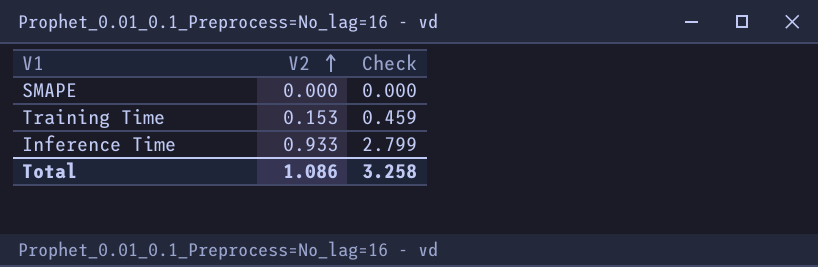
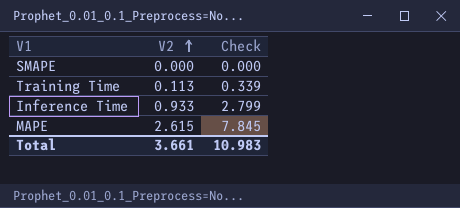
Training Time | V2: 0.153 -> 0.113
Training Time | Check: 0.459 -> 0.339
row MAPE: none -> 2.615 | 7.845
Total | V2: 1.086 -> 3.661
Total | Check: 3.258 -> 10.983

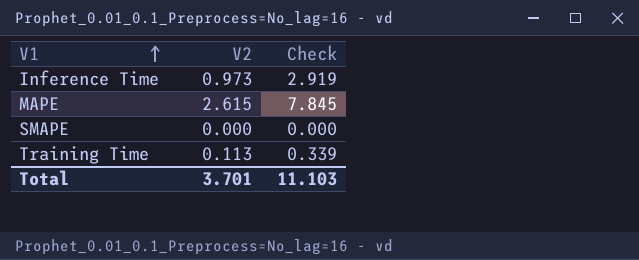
row order: V2 ascending -> V1 ascending
Inference Time | V2: 0.933 -> 0.973
Inference Time | Check: 2.799 -> 2.919
Total | V2: 3.661 -> 3.701
Total | Check: 10.983 -> 11.103

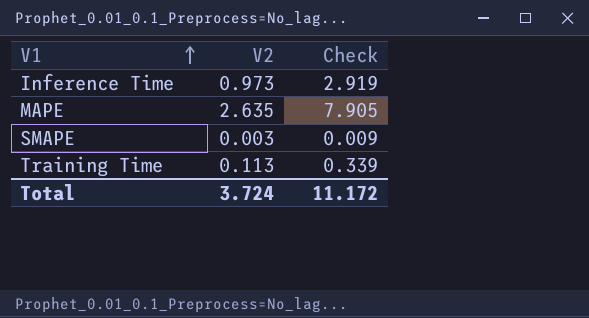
MAPE | V2: 2.615 -> 2.635
MAPE | Check: 7.845 -> 7.905
SMAPE | V2: 0.000 -> 0.003
SMAPE | Check: 0.000 -> 0.009
Total | V2: 3.701 -> 3.724
Total | Check: 11.103 -> 11.172

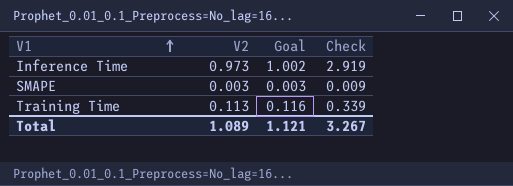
column Goal | formula: none -> [V2] * 1.03
row MAPE: 2.635 | 7.905 -> none
Total | V2: 3.724 -> 1.089
Total | Check: 11.172 -> 3.267

